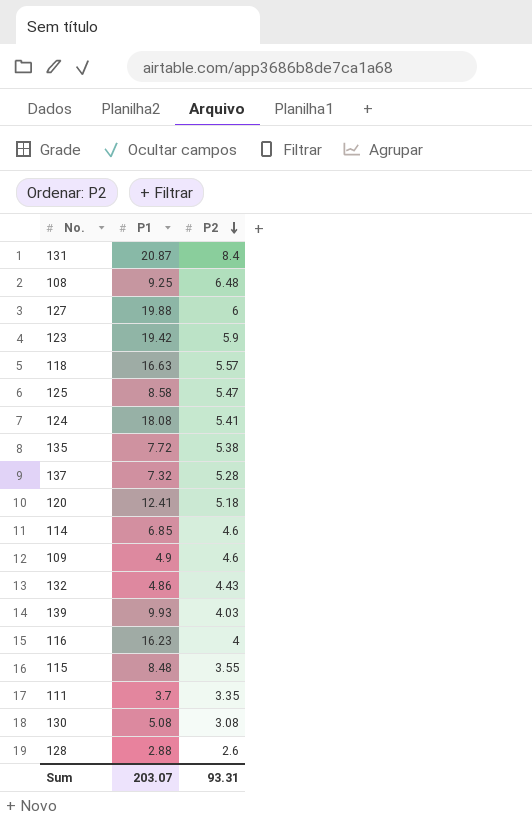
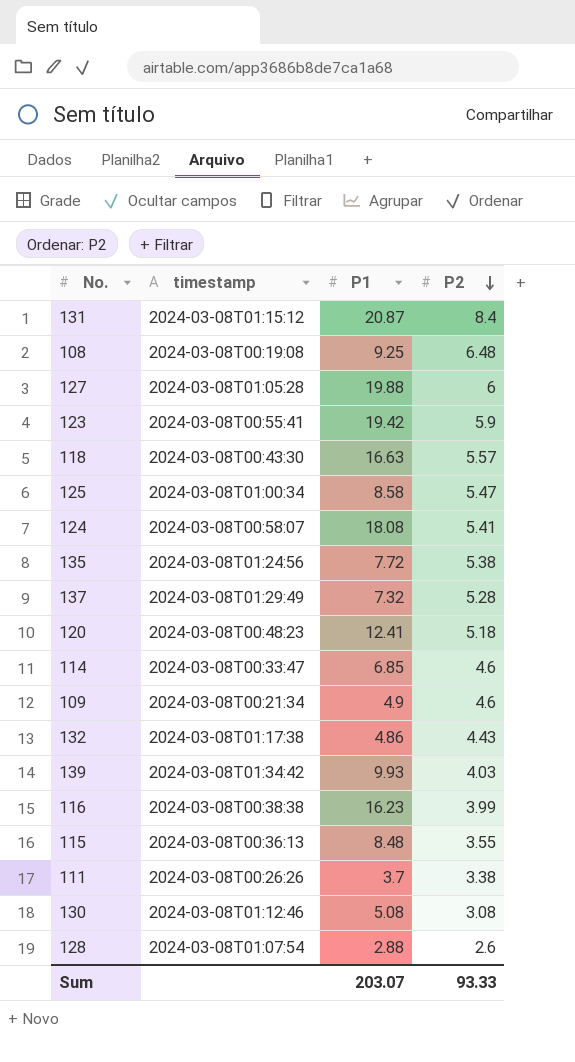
column timestamp | position: none -> 2
116 | P2: 4 -> 3.99
111 | P2: 3.35 -> 3.38
Sum | P2: 93.31 -> 93.33

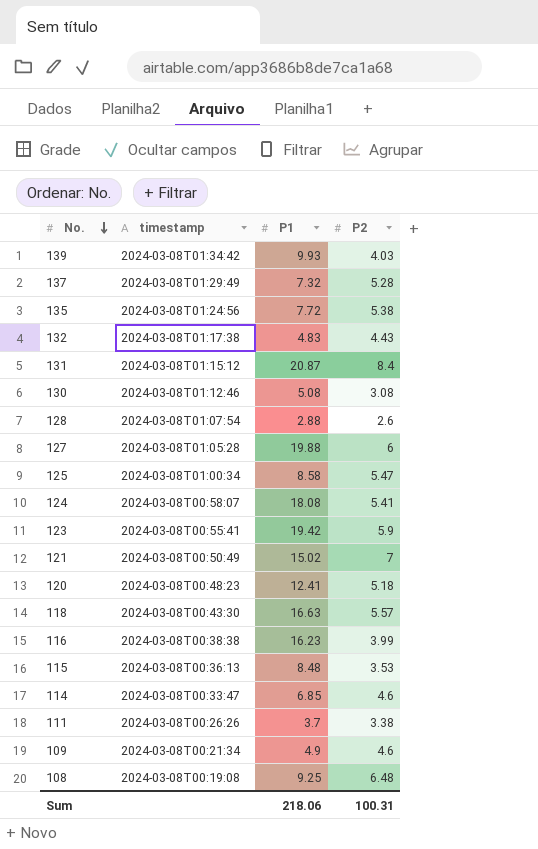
row order: P2 descending -> No. descending
132 | P1: 4.86 -> 4.83
row 121: none -> 2024-03-08T00:50:49 | 15.02 | 7
115 | P2: 3.55 -> 3.53
Sum | P1: 203.07 -> 218.06
Sum | P2: 93.33 -> 100.31

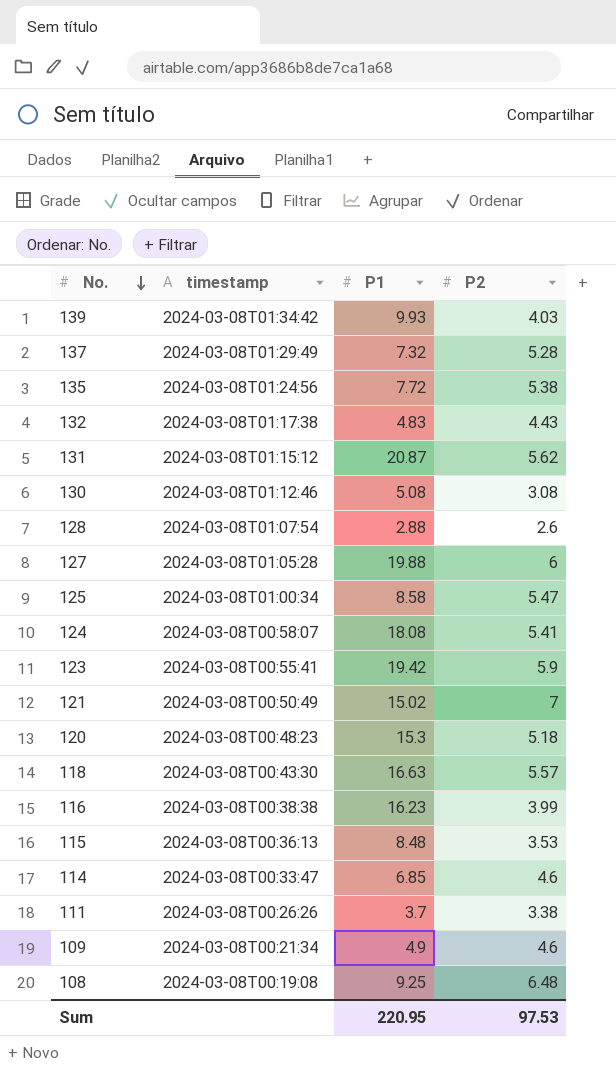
131 | P2: 8.4 -> 5.62
120 | P1: 12.41 -> 15.3
Sum | P1: 218.06 -> 220.95
Sum | P2: 100.31 -> 97.53

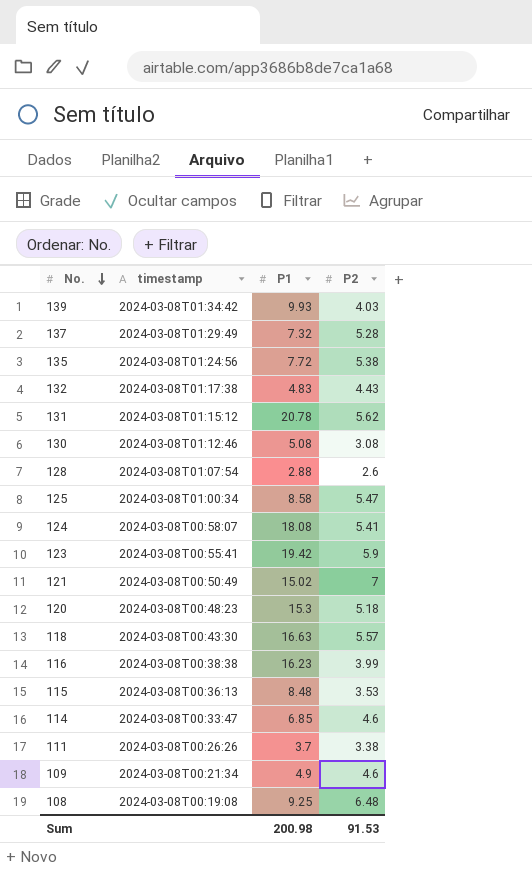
row 127: 2024-03-08T01:05:28 | 19.88 | 6 -> none
131 | P1: 20.87 -> 20.78
Sum | P1: 220.95 -> 200.98
Sum | P2: 97.53 -> 91.53

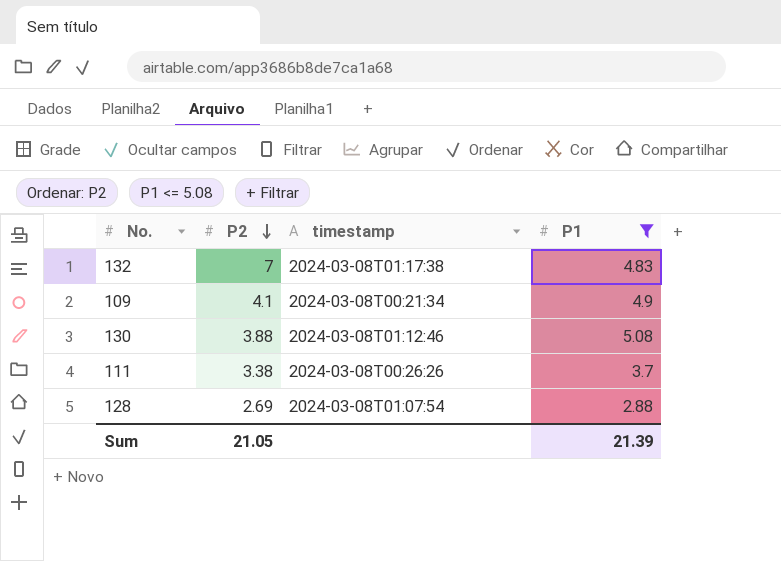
filter: none -> P1 <= 5.08
row order: No. descending -> P2 descending
column P2 | position: 4 -> 2
132 | P2: 4.43 -> 7
109 | P2: 4.6 -> 4.1
130 | P2: 3.08 -> 3.88
128 | P2: 2.6 -> 2.69
Sum | P2: 91.53 -> 21.05
Sum | P1: 200.98 -> 21.39

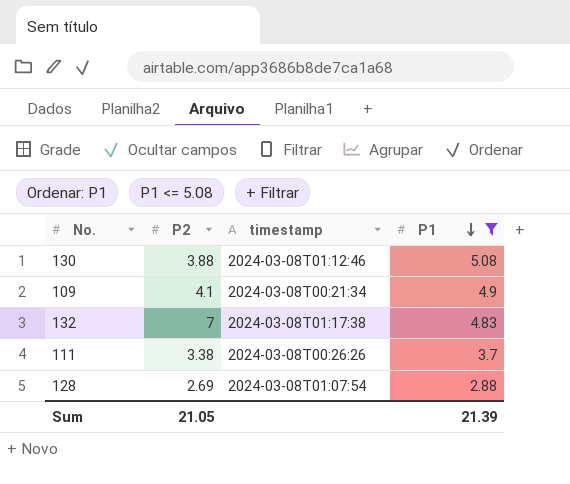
row order: P2 descending -> P1 descending

